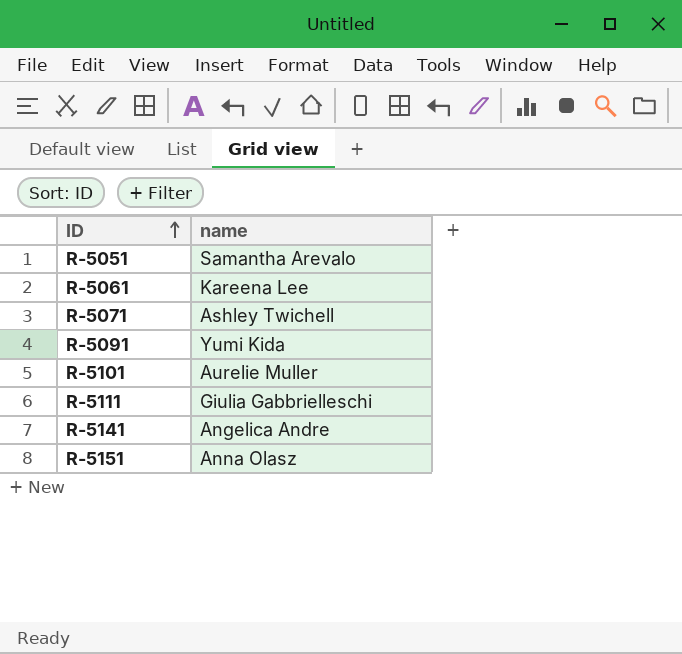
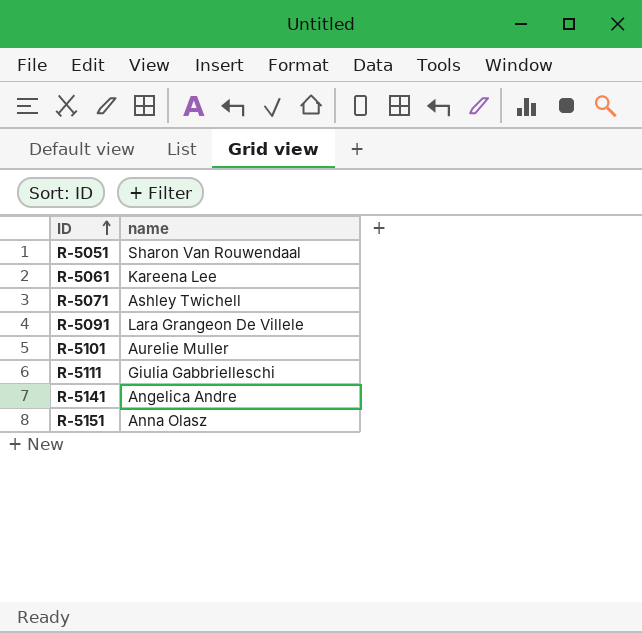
R-5051 | name: Samantha Arevalo -> Sharon Van Rouwendaal
R-5091 | name: Yumi Kida -> Lara Grangeon De Villele

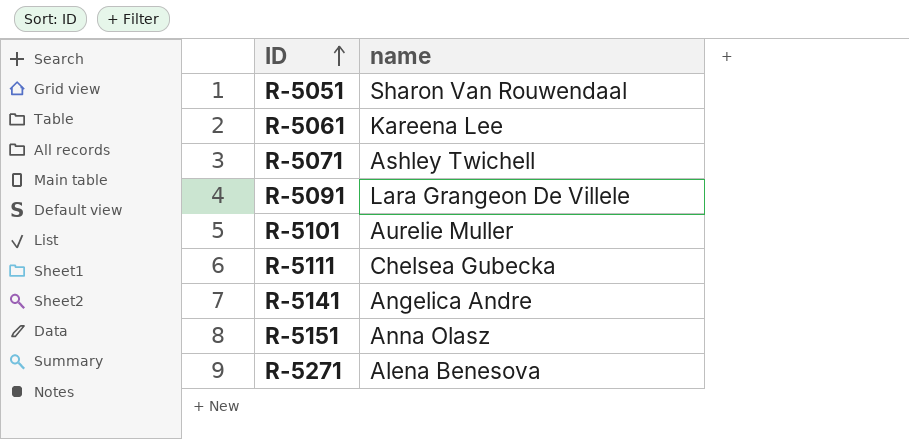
R-5111 | name: Giulia Gabbrielleschi -> Chelsea Gubecka
row R-5271: none -> Alena Benesova

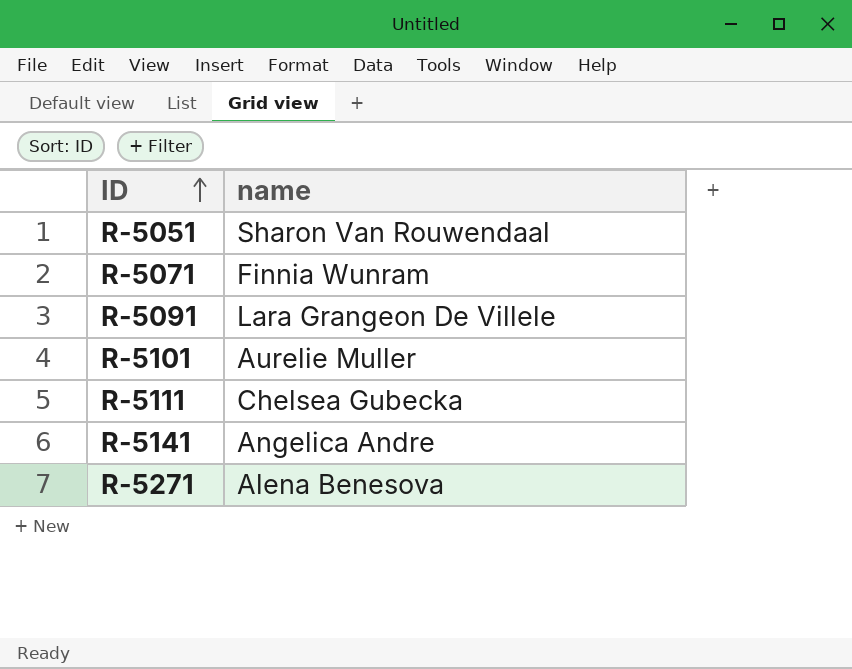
row R-5061: Kareena Lee -> none
row R-5151: Anna Olasz -> none
R-5071 | name: Ashley Twichell -> Finnia Wunram

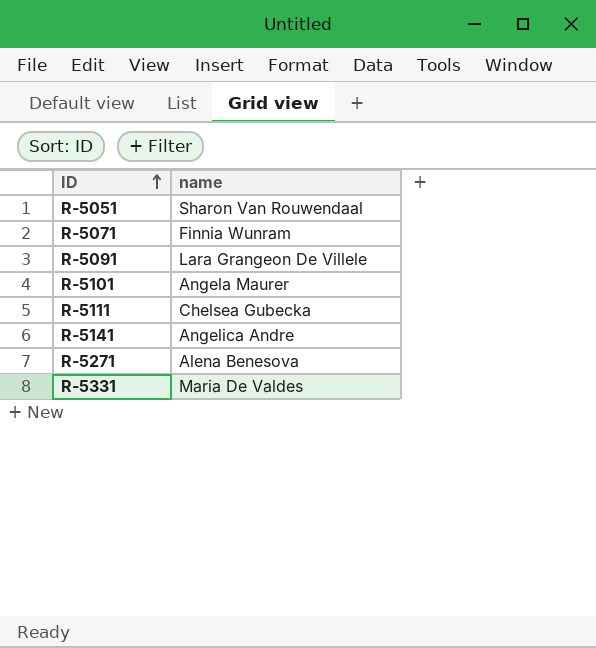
R-5101 | name: Aurelie Muller -> Angela Maurer
row R-5331: none -> Maria De Valdes

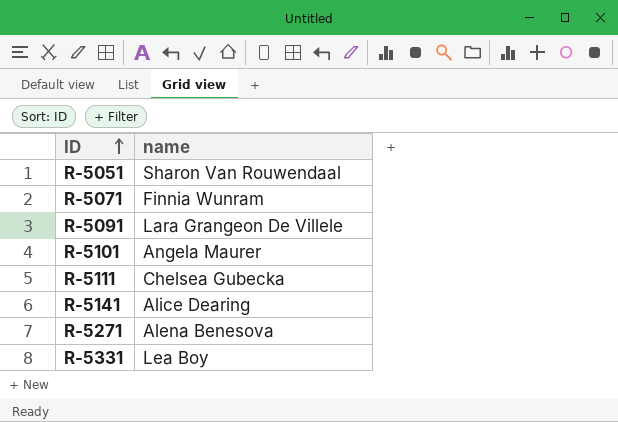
R-5141 | name: Angelica Andre -> Alice Dearing
R-5331 | name: Maria De Valdes -> Lea Boy

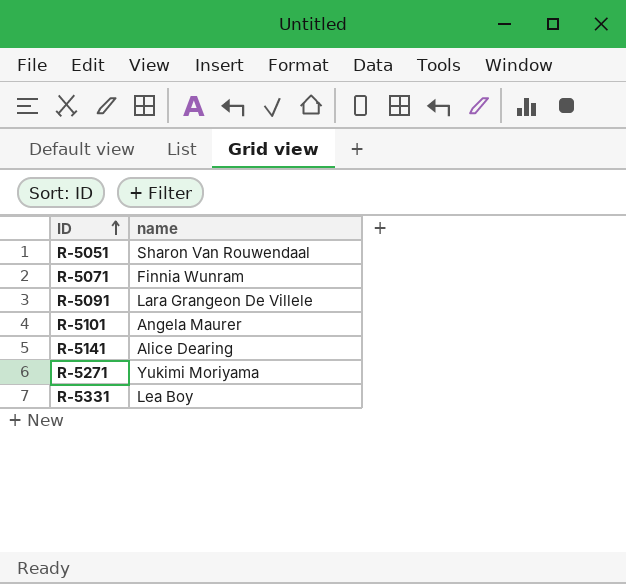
row R-5111: Chelsea Gubecka -> none
R-5271 | name: Alena Benesova -> Yukimi Moriyama

